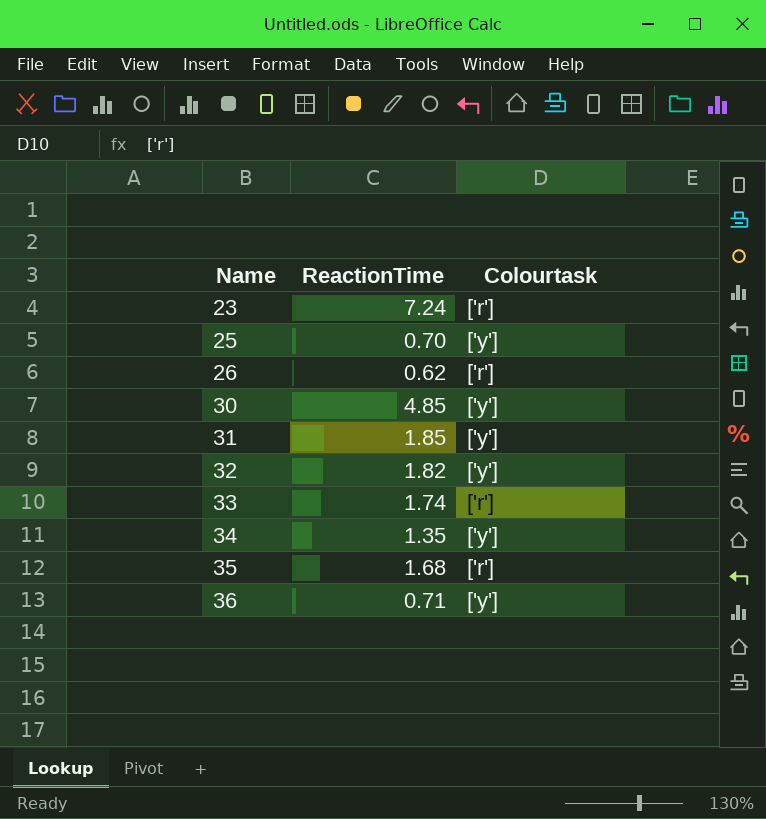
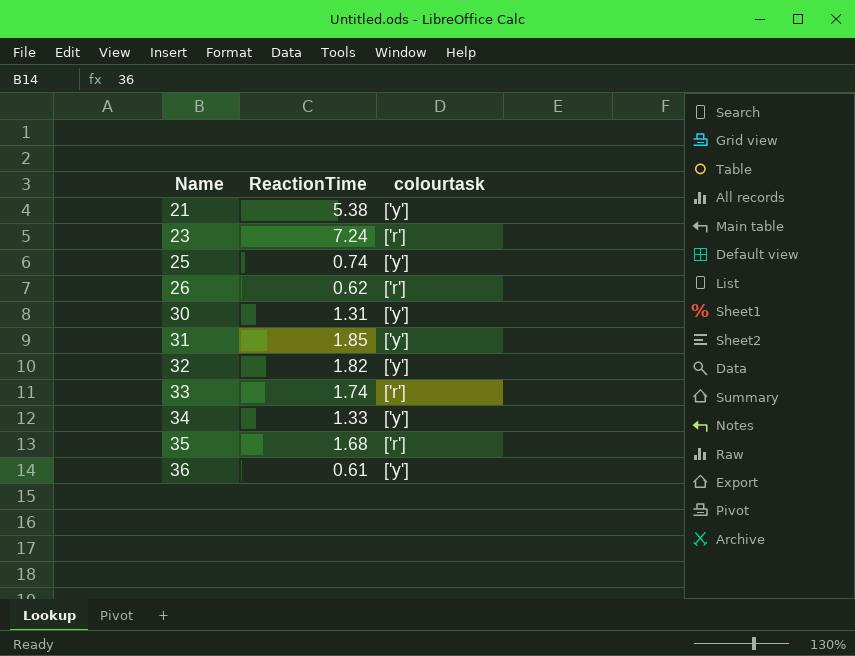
column name: Colourtask -> colourtask
row 21: none -> 5.38 | ['y']
25 | ReactionTime: 0.70 -> 0.74
30 | ReactionTime: 4.85 -> 1.31
34 | ReactionTime: 1.35 -> 1.33
36 | ReactionTime: 0.71 -> 0.61

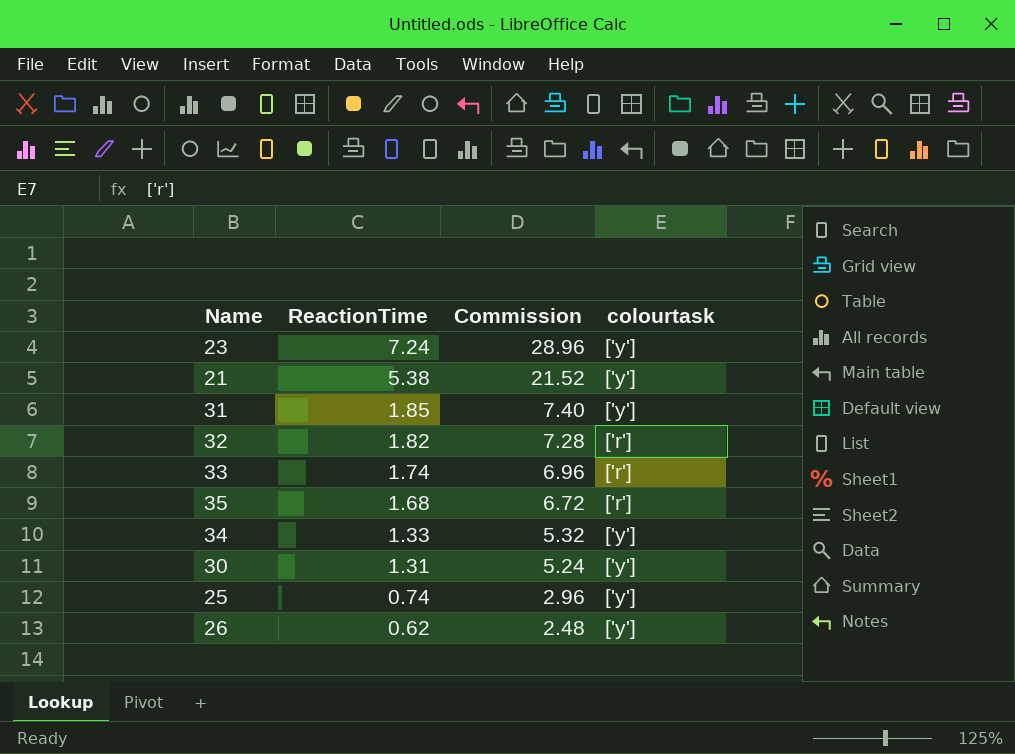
row order: Name ascending -> ReactionTime descending
column Commission | formula: none -> [ReactionTime] * 4
row 36: 0.61 | ['y'] -> none
23 | colourtask: ['r'] -> ['y']
32 | colourtask: ['y'] -> ['r']
26 | colourtask: ['r'] -> ['y']

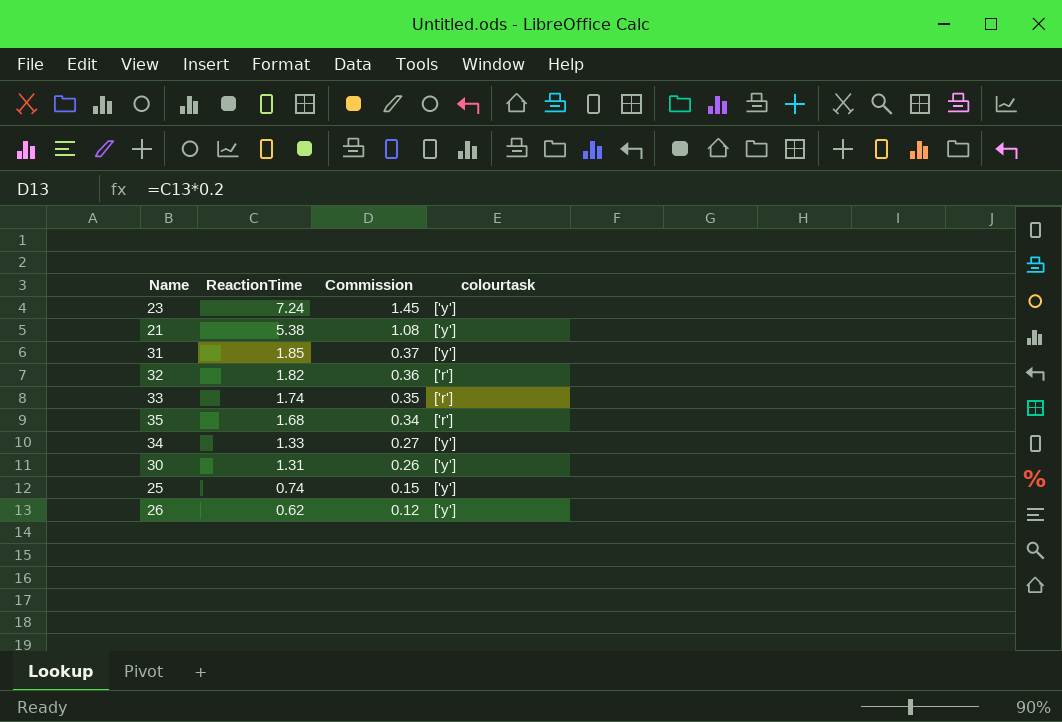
column Commission | formula: [ReactionTime] * 4 -> [ReactionTime] * 0.2

